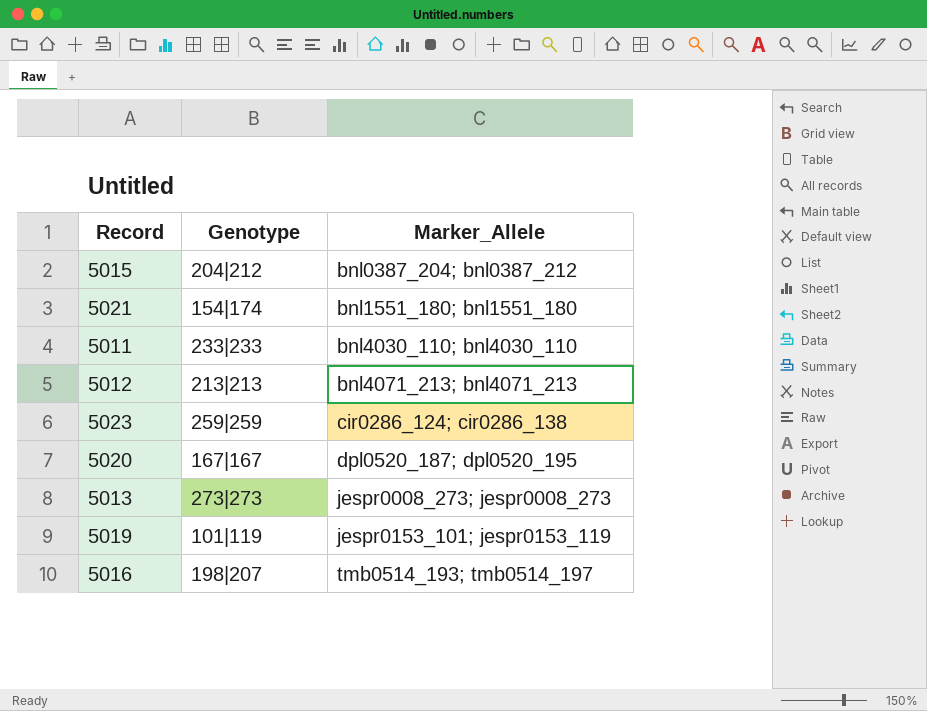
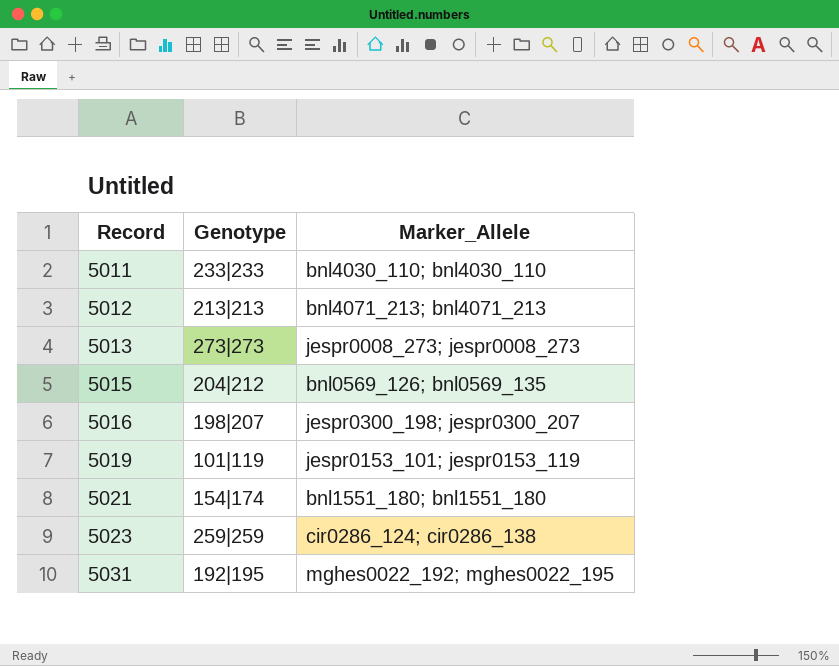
row order: Marker_Allele ascending -> Record ascending
row 5020: 167|167 | dpl0520_187; dpl0520_195 -> none
5015 | Marker_Allele: bnl0387_204; bnl0387_212 -> bnl0569_126; bnl0569_135
5016 | Marker_Allele: tmb0514_193; tmb0514_197 -> jespr0300_198; jespr0300_207
row 5031: none -> 192|195 | mghes0022_192; mghes0022_195

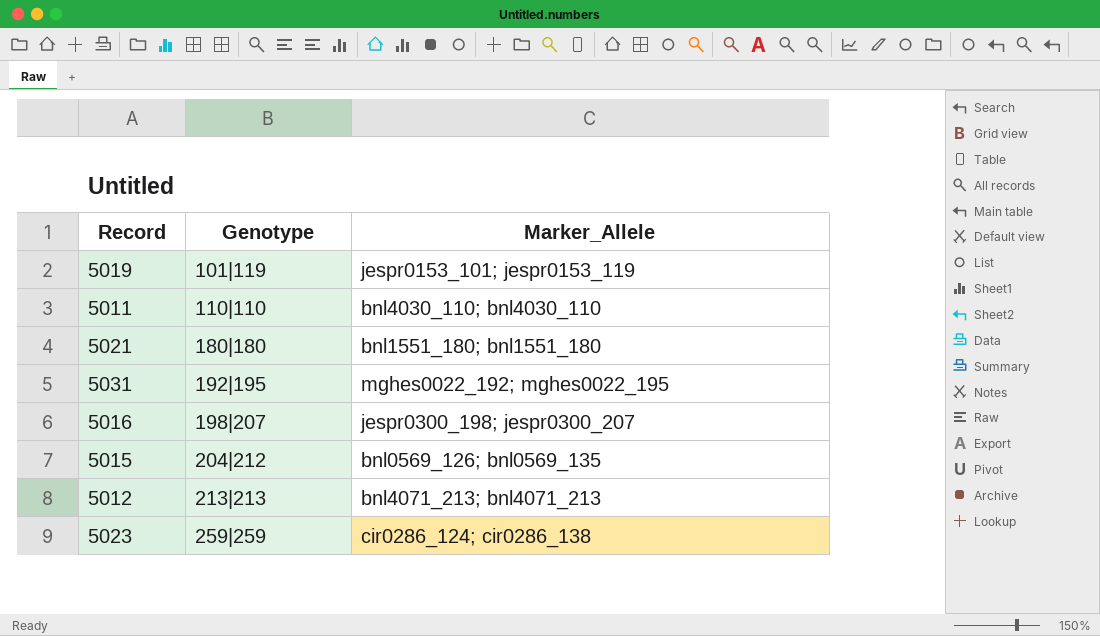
row order: Record ascending -> Genotype ascending
row 5013: 273|273 | jespr0008_273; jespr0008_273 -> none
5011 | Genotype: 233|233 -> 110|110
5021 | Genotype: 154|174 -> 180|180

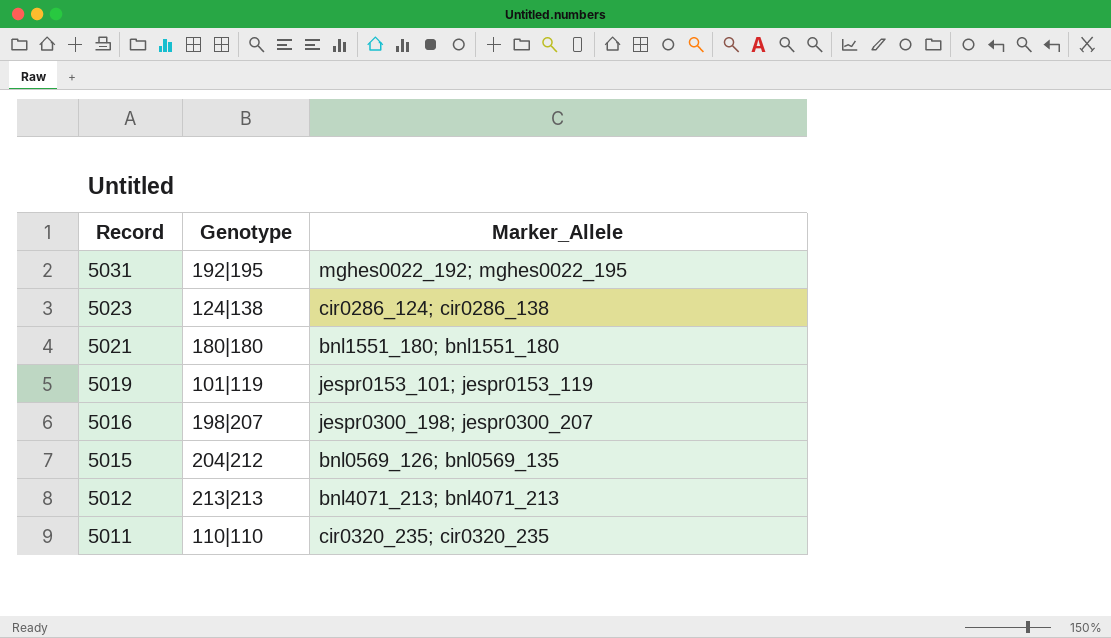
row order: Genotype ascending -> Record descending
5023 | Genotype: 259|259 -> 124|138
5011 | Marker_Allele: bnl4030_110; bnl4030_110 -> cir0320_235; cir0320_235

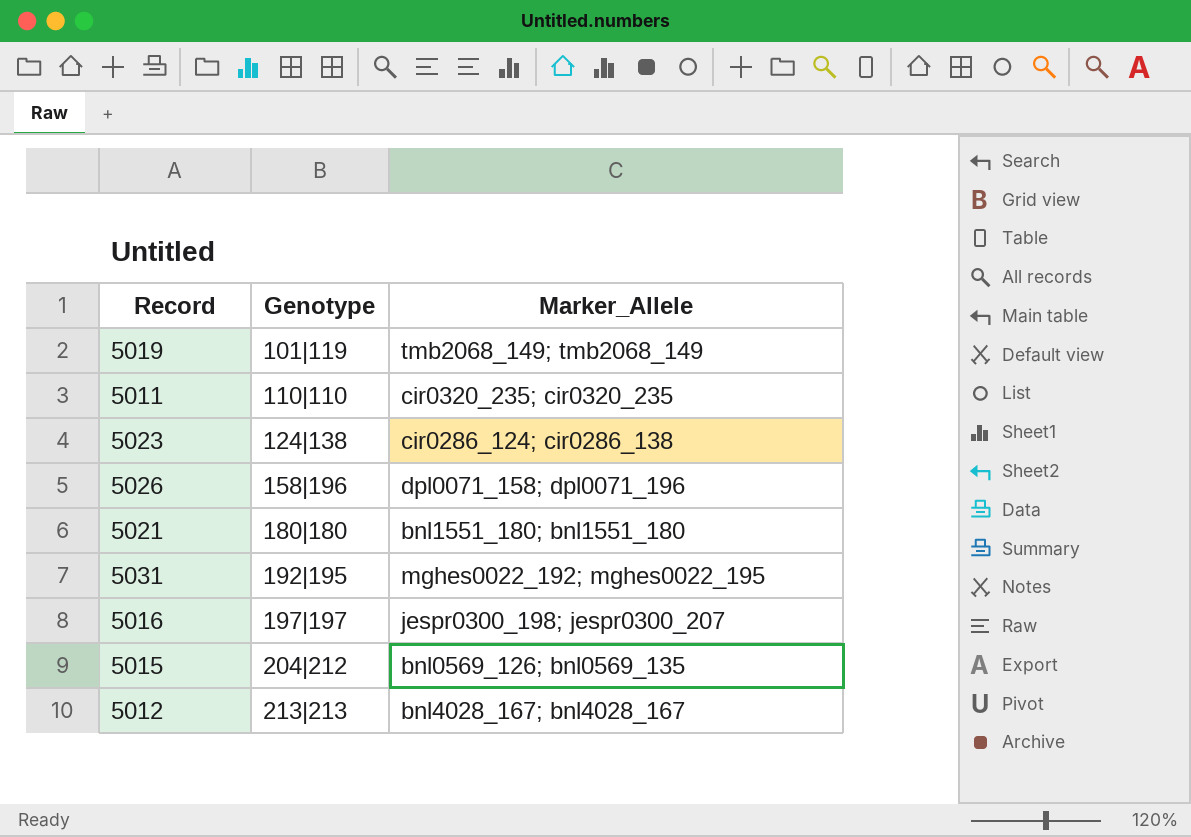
row order: Record descending -> Genotype ascending
5019 | Marker_Allele: jespr0153_101; jespr0153_119 -> tmb2068_149; tmb2068_149
row 5026: none -> 158|196 | dpl0071_158; dpl0071_196
5016 | Genotype: 198|207 -> 197|197
5012 | Marker_Allele: bnl4071_213; bnl4071_213 -> bnl4028_167; bnl4028_167

